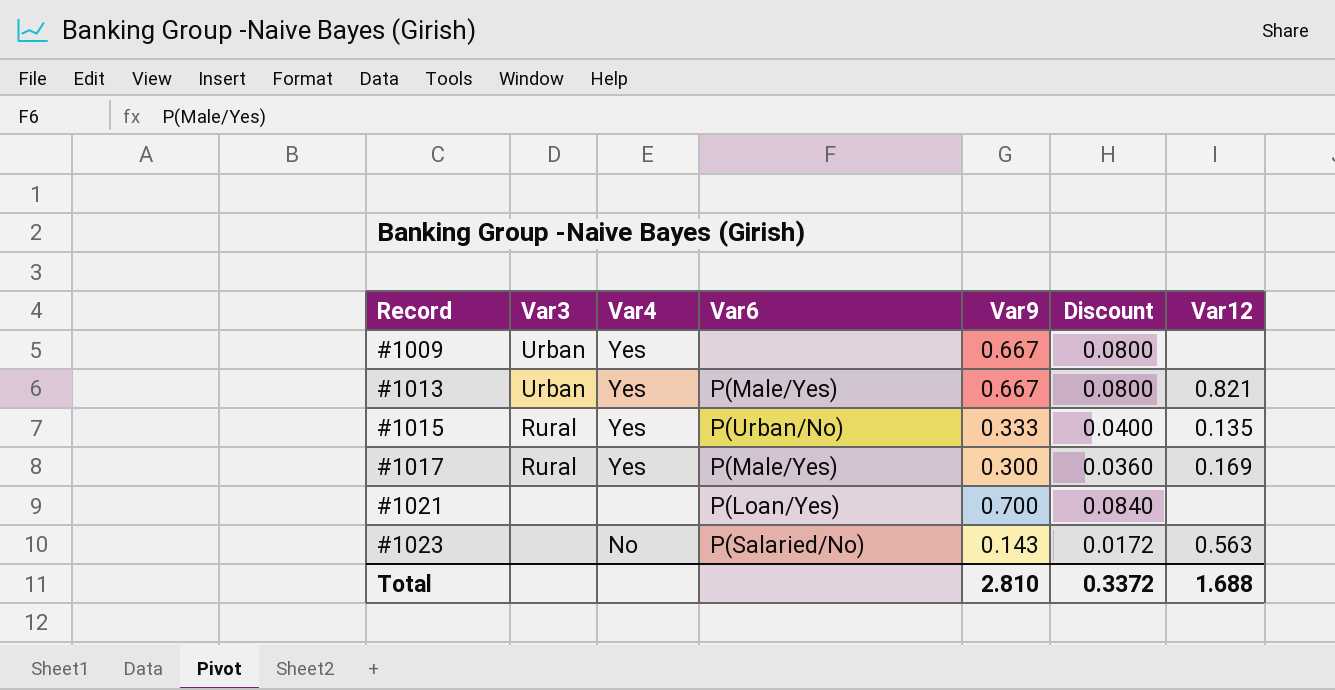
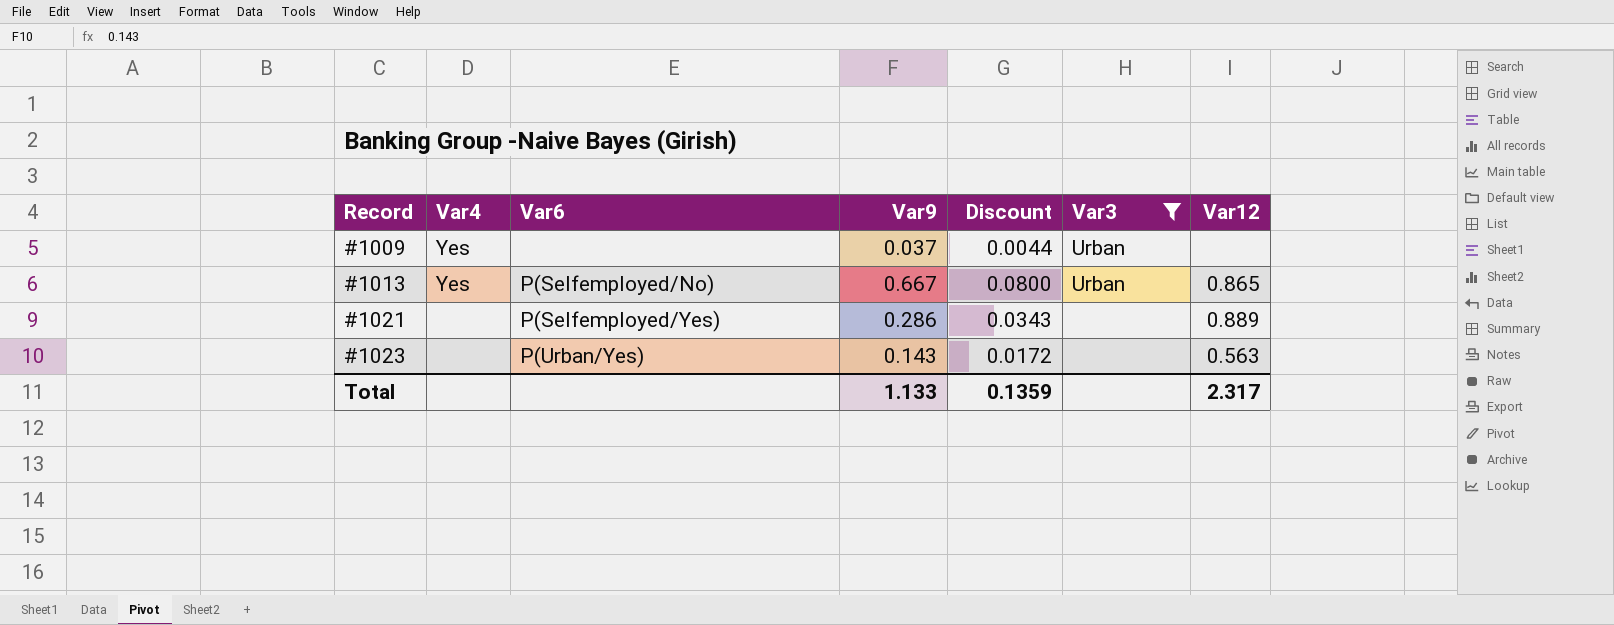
filter: none -> Var3 != Rural
column Var3 | position: 2 -> 6
#1009 | Var9: 0.667 -> 0.037
#1009 | Discount: 0.0800 -> 0.0044
#1013 | Var6: P(Male/Yes) -> P(Selfemployed/No)
#1013 | Var12: 0.821 -> 0.865
#1021 | Var6: P(Loan/Yes) -> P(Selfemployed/Yes)
#1021 | Var9: 0.700 -> 0.286
#1021 | Discount: 0.0840 -> 0.0343
#1021 | Var12: none -> 0.889
#1023 | Var4: No -> none
#1023 | Var6: P(Salaried/No) -> P(Urban/Yes)
Total | Var9: 2.810 -> 1.133
Total | Discount: 0.3372 -> 0.1359
Total | Var12: 1.688 -> 2.317

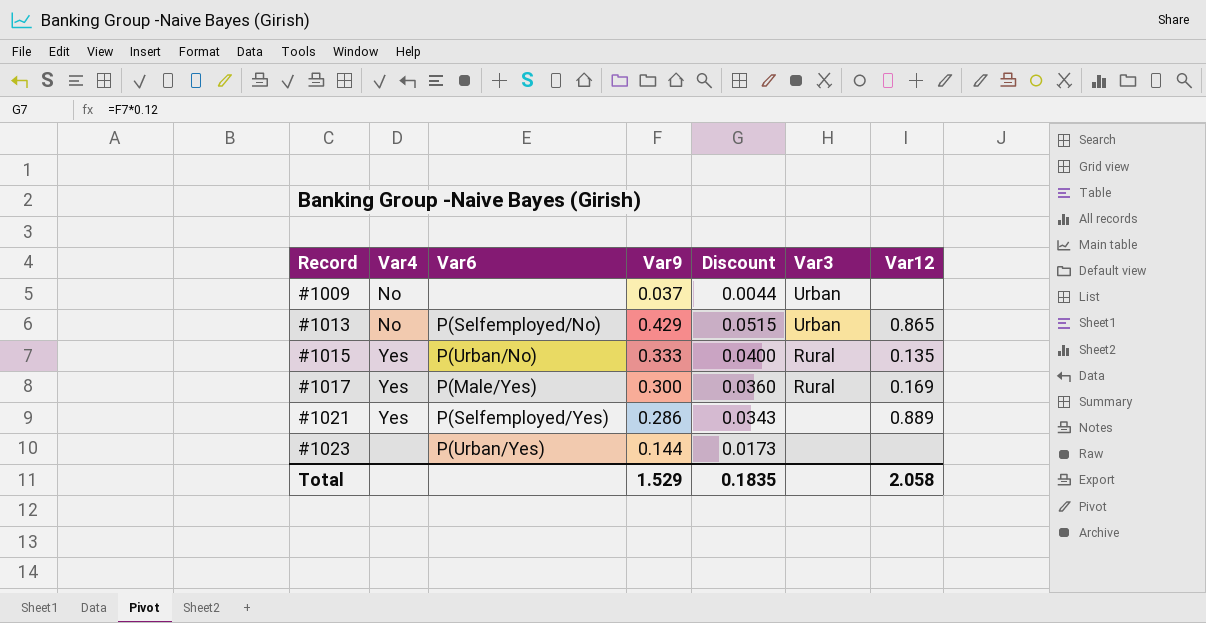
filter: Var3 != Rural -> none
#1009 | Var4: Yes -> No
#1013 | Var4: Yes -> No
#1013 | Var9: 0.667 -> 0.429
#1013 | Discount: 0.0800 -> 0.0515
#1021 | Var4: none -> Yes
#1023 | Var9: 0.143 -> 0.144
#1023 | Discount: 0.0172 -> 0.0173
#1023 | Var12: 0.563 -> none
Total | Var9: 1.133 -> 1.529
Total | Discount: 0.1359 -> 0.1835
Total | Var12: 2.317 -> 2.058

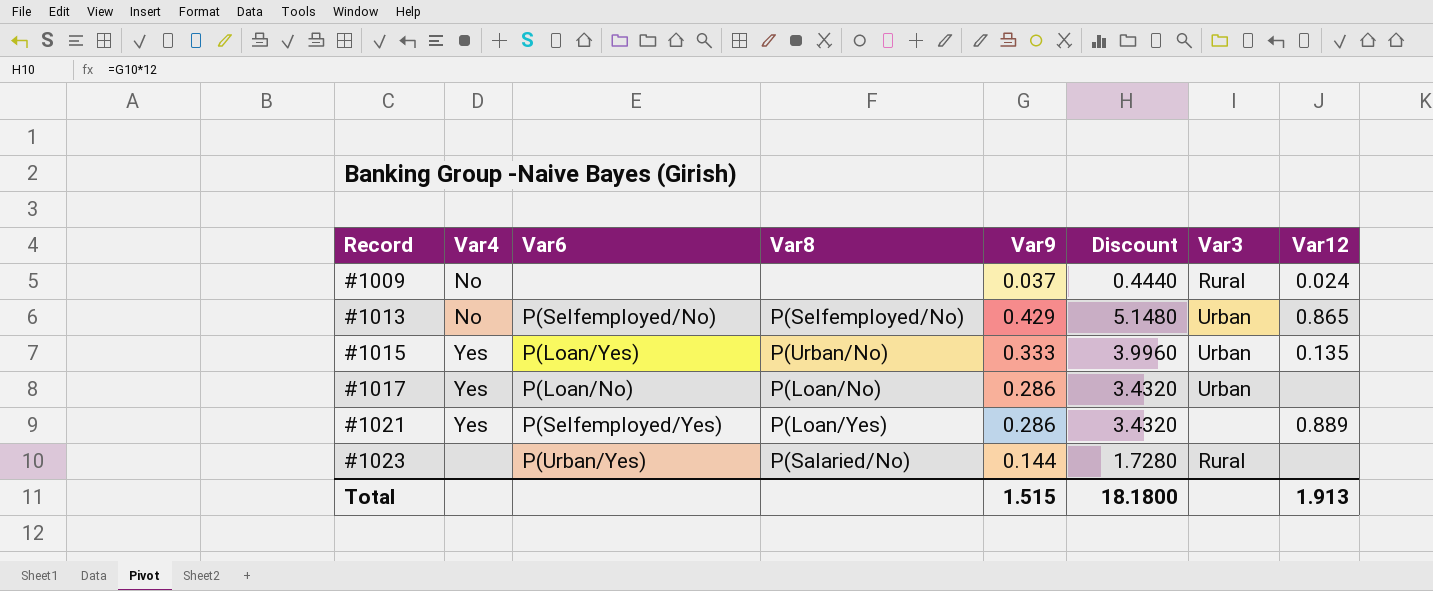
column Var8 | position: none -> 4
column Discount | formula: [Var9] * 0.12 -> [Var9] * 12
#1009 | Var3: Urban -> Rural
#1009 | Var12: none -> 0.024
#1015 | Var6: P(Urban/No) -> P(Loan/Yes)
#1015 | Var3: Rural -> Urban
#1017 | Var6: P(Male/Yes) -> P(Loan/No)
#1017 | Var9: 0.300 -> 0.286
#1017 | Var3: Rural -> Urban
#1017 | Var12: 0.169 -> none
#1023 | Var3: none -> Rural
Total | Var9: 1.529 -> 1.515
Total | Discount: 0.1835 -> 18.1800
Total | Var12: 2.058 -> 1.913

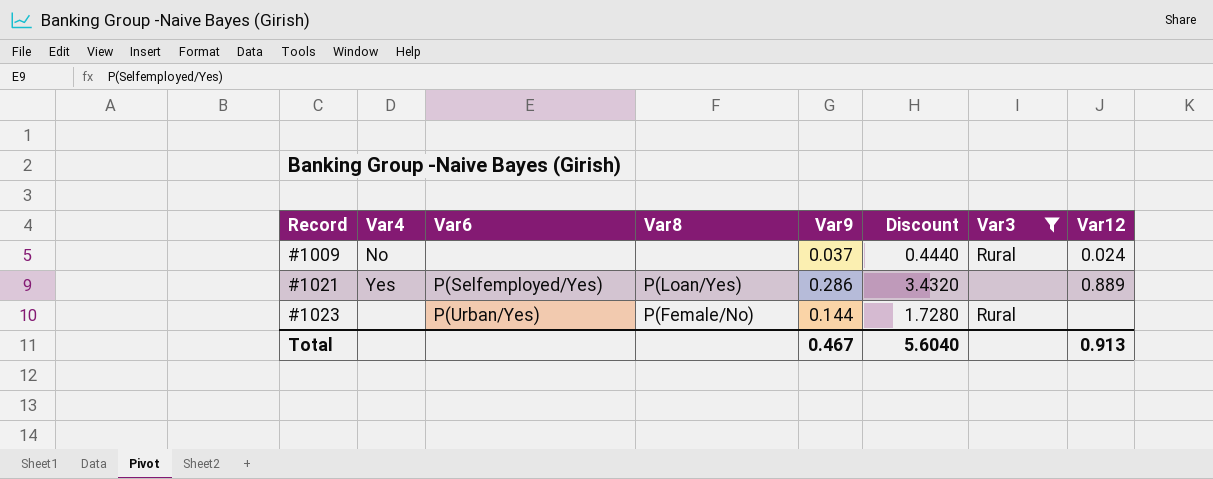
filter: none -> Var3 != Urban
#1023 | Var8: P(Salaried/No) -> P(Female/No)
Total | Var9: 1.515 -> 0.467
Total | Discount: 18.1800 -> 5.6040
Total | Var12: 1.913 -> 0.913

